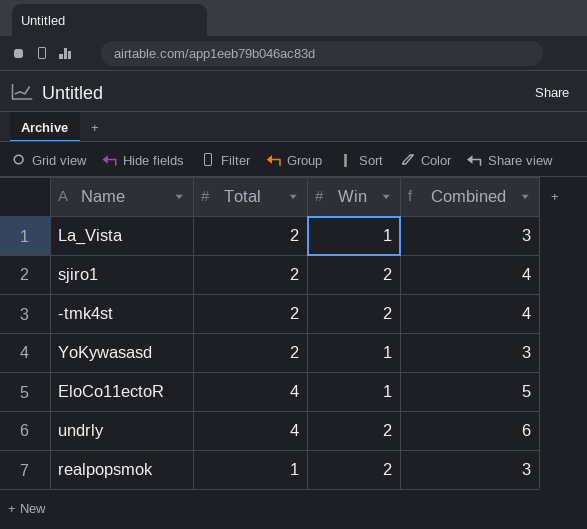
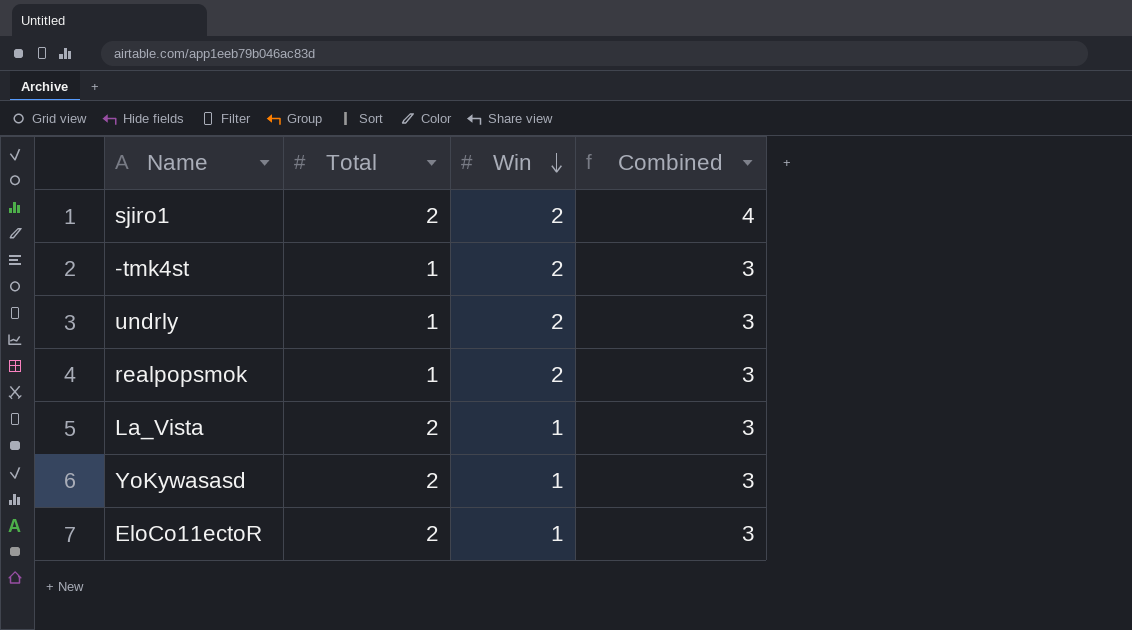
row order: none -> Win descending
-tmk4st | Total: 2 -> 1
-tmk4st | Combined: 4 -> 3
undrly | Total: 4 -> 1
undrly | Combined: 6 -> 3
EloCo11ectoR | Total: 4 -> 2
EloCo11ectoR | Combined: 5 -> 3

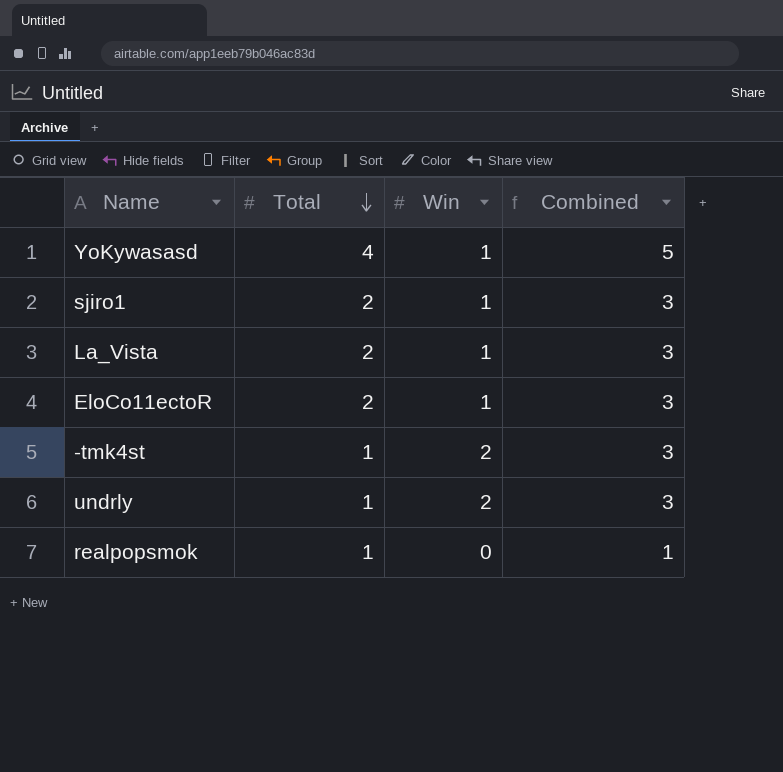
row order: Win descending -> Total descending
YoKywasasd | Total: 2 -> 4
YoKywasasd | Combined: 3 -> 5
sjiro1 | Win: 2 -> 1
sjiro1 | Combined: 4 -> 3
realpopsmok | Win: 2 -> 0
realpopsmok | Combined: 3 -> 1

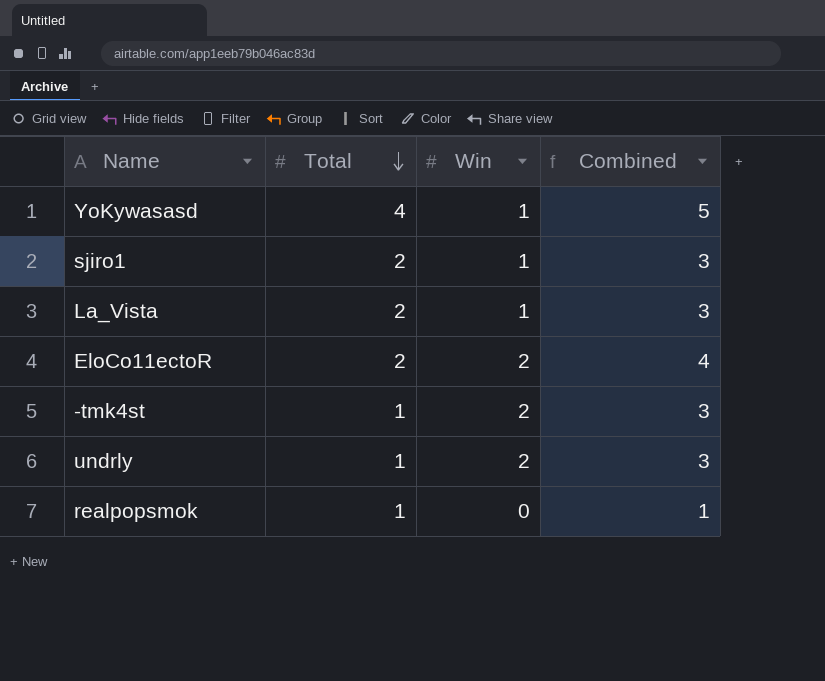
EloCo11ectoR | Win: 1 -> 2
EloCo11ectoR | Combined: 3 -> 4

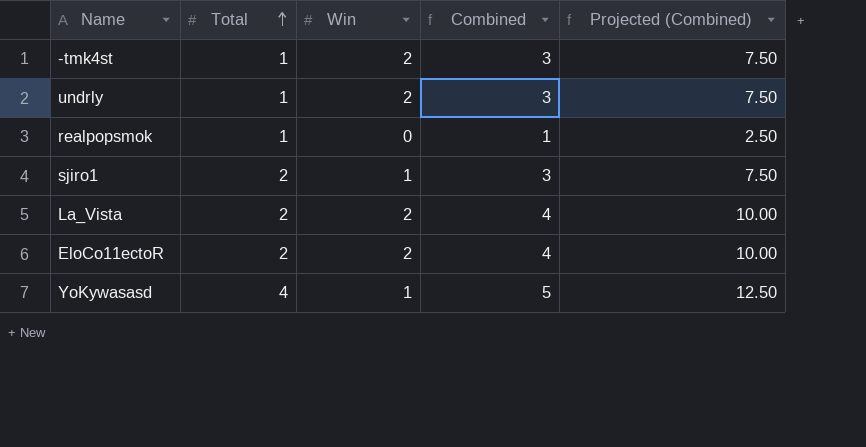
row order: Total descending -> Total ascending
column Projected (Combined) | formula: none -> [Combined] * 2.5
La_Vista | Win: 1 -> 2
La_Vista | Combined: 3 -> 4

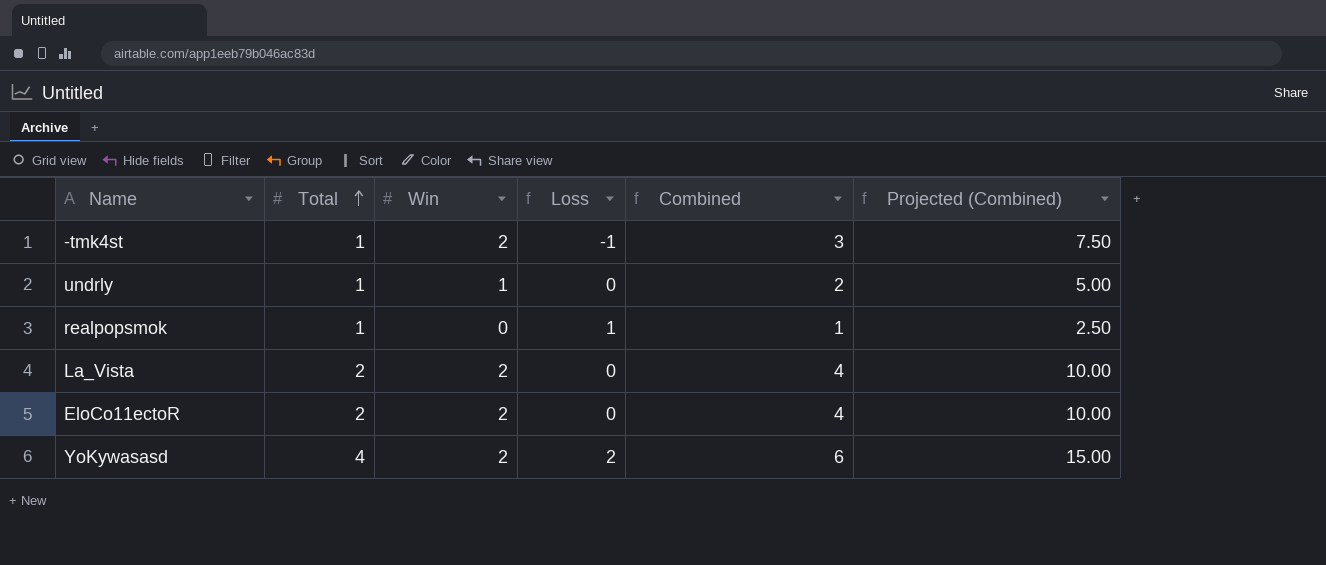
column Loss | formula: none -> [Total] - [Win]
row sjiro1: 2 | 1 | 3 | 7.50 -> none
undrly | Win: 2 -> 1
undrly | Combined: 3 -> 2
undrly | Projected (Combined): 7.50 -> 5.00
YoKywasasd | Win: 1 -> 2
YoKywasasd | Combined: 5 -> 6
YoKywasasd | Projected (Combined): 12.50 -> 15.00

